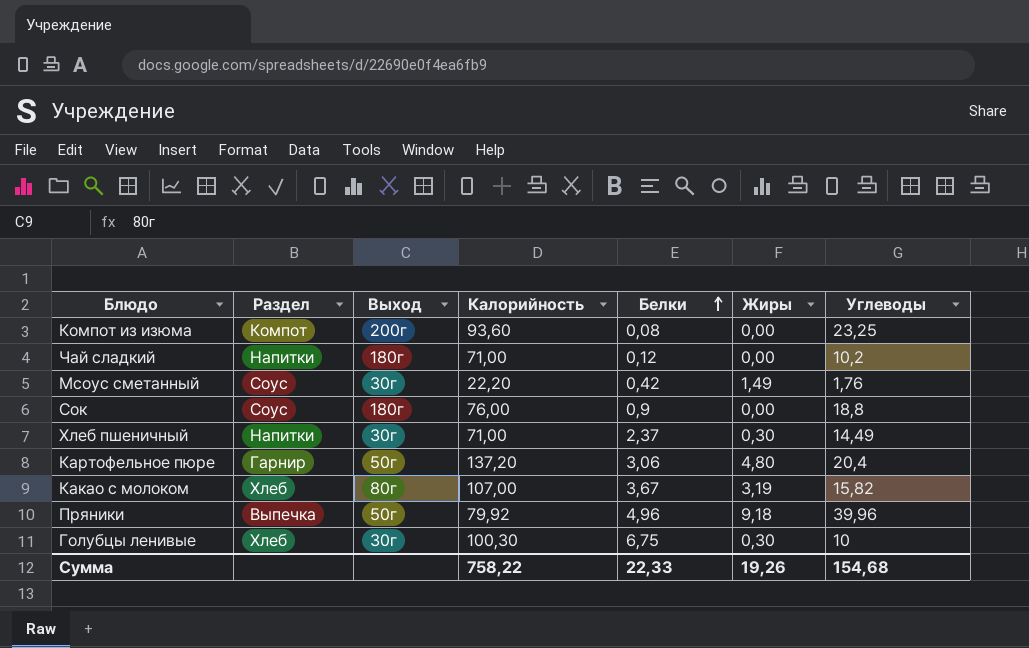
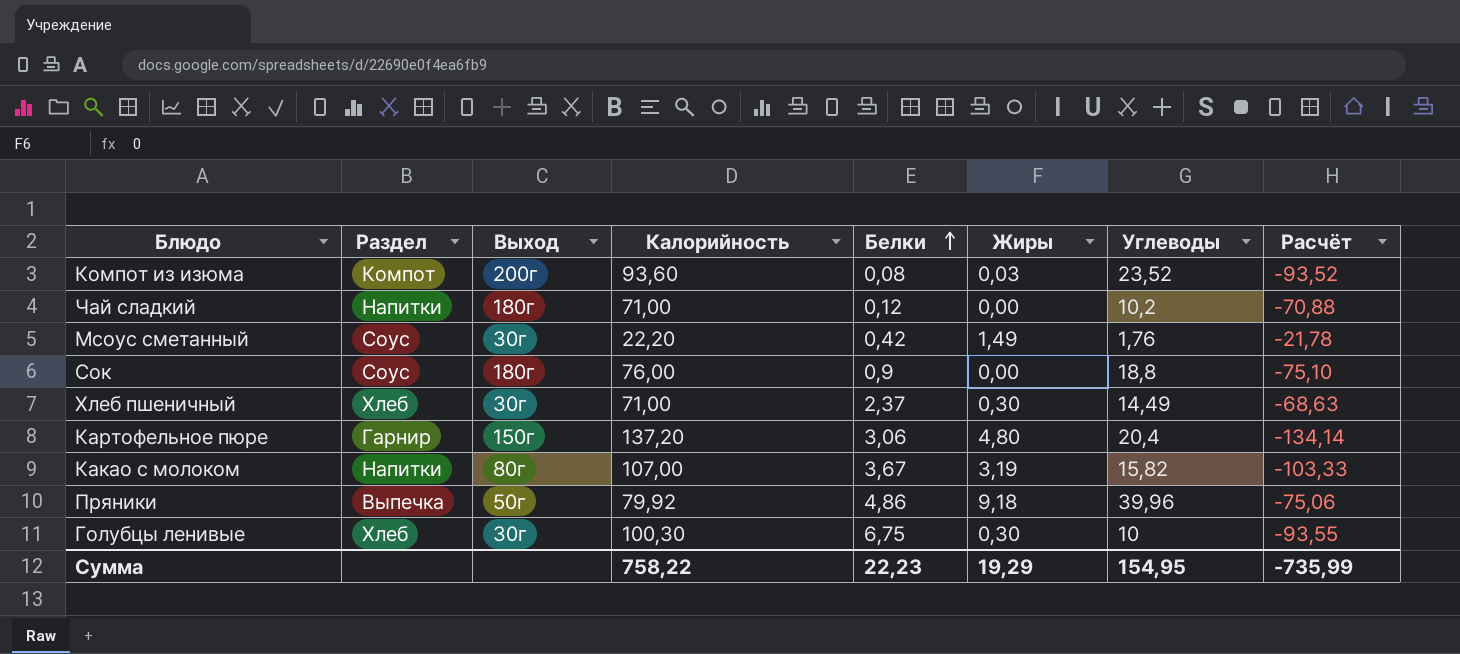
column Расчёт | formula: none -> [Белки] - [Калорийность]
Компот из изюма | Жиры: 0,00 -> 0,03
Компот из изюма | Углеводы: 23,25 -> 23,52
Хлеб пшеничный | Раздел: Напитки -> Хлеб
Картофельное пюре | Выход: 50г -> 150г
Какао с молоком | Раздел: Хлеб -> Напитки
Пряники | Белки: 4,96 -> 4,86
Сумма | Белки: 22,33 -> 22,23
Сумма | Жиры: 19,26 -> 19,29
Сумма | Углеводы: 154,68 -> 154,95

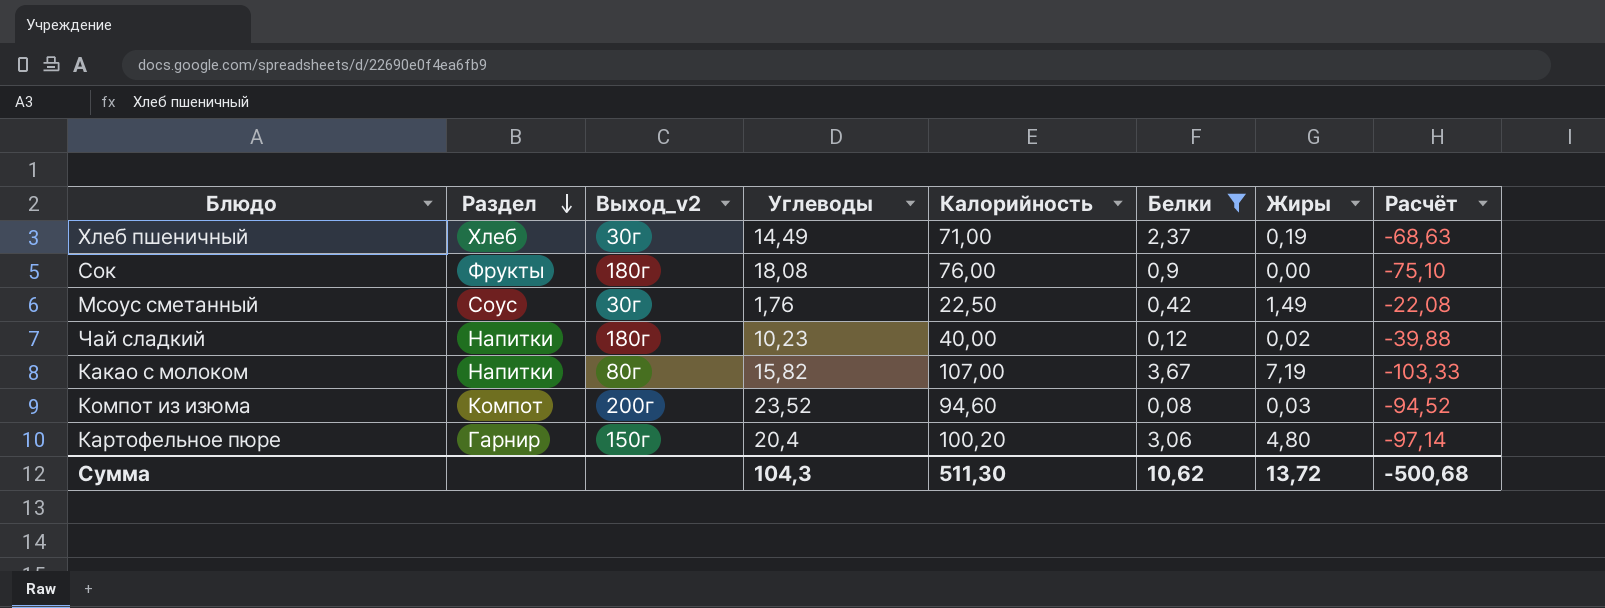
filter: none -> Белки <= 3,67
row order: Белки ascending -> Раздел descending
column name: Выход -> Выход_v2
column Углеводы | position: 7 -> 4
Хлеб пшеничный | Жиры: 0,30 -> 0,19
Сок | Раздел: Соус -> Фрукты
Сок | Углеводы: 18,8 -> 18,08
Мсоус сметанный | Калорийность: 22,20 -> 22,50
Мсоус сметанный | Расчёт: -21,78 -> -22,08
Чай сладкий | Углеводы: 10,2 -> 10,23
Чай сладкий | Калорийность: 71,00 -> 40,00
Чай сладкий | Жиры: 0,00 -> 0,02
Чай сладкий | Расчёт: -70,88 -> -39,88
Какао с молоком | Жиры: 3,19 -> 7,19
Компот из изюма | Калорийность: 93,60 -> 94,60
Компот из изюма | Расчёт: -93,52 -> -94,52
Картофельное пюре | Калорийность: 137,20 -> 100,20
Картофельное пюре | Расчёт: -134,14 -> -97,14
Сумма | Углеводы: 154,95 -> 104,3
Сумма | Калорийность: 758,22 -> 511,30
Сумма | Белки: 22,23 -> 10,62
Сумма | Жиры: 19,29 -> 13,72
Сумма | Расчёт: -735,99 -> -500,68

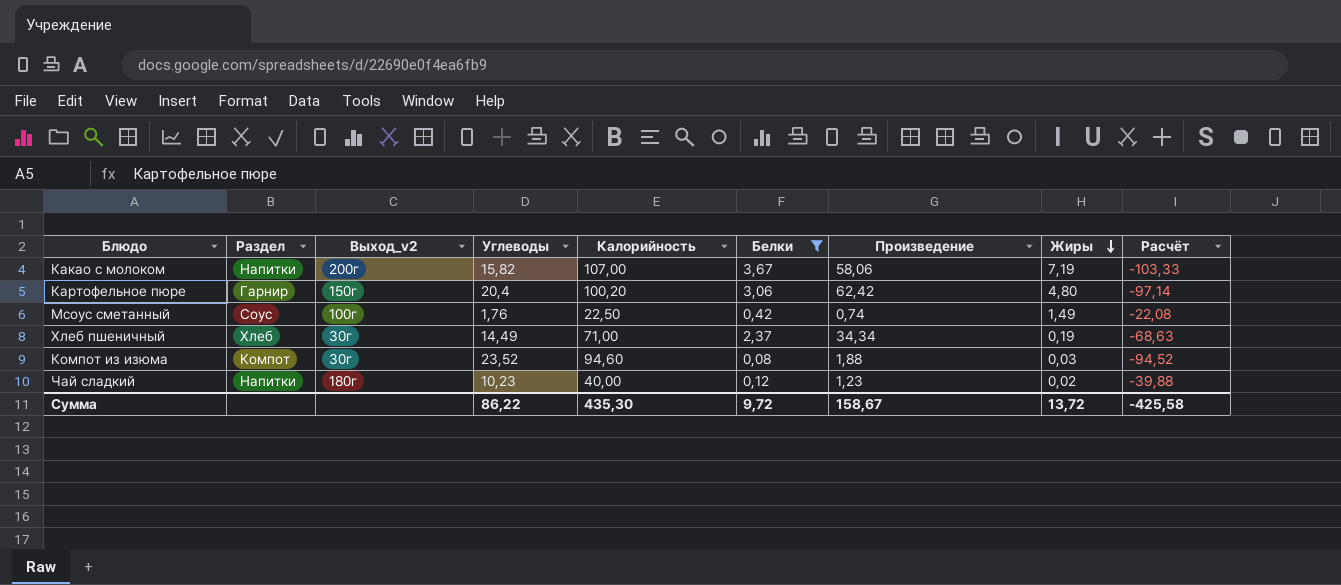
row order: Раздел descending -> Жиры descending
column Произведение | formula: none -> [Углеводы] * [Белки]
row Сок: Фрукты | 180г | 18,08 | 76,00 | 0,9 | 0,00 | -75,10 -> none
Какао с молоком | Выход_v2: 80г -> 200г
Мсоус сметанный | Выход_v2: 30г -> 100г
Компот из изюма | Выход_v2: 200г -> 30г
Сумма | Углеводы: 104,3 -> 86,22
Сумма | Калорийность: 511,30 -> 435,30
Сумма | Белки: 10,62 -> 9,72
Сумма | Расчёт: -500,68 -> -425,58

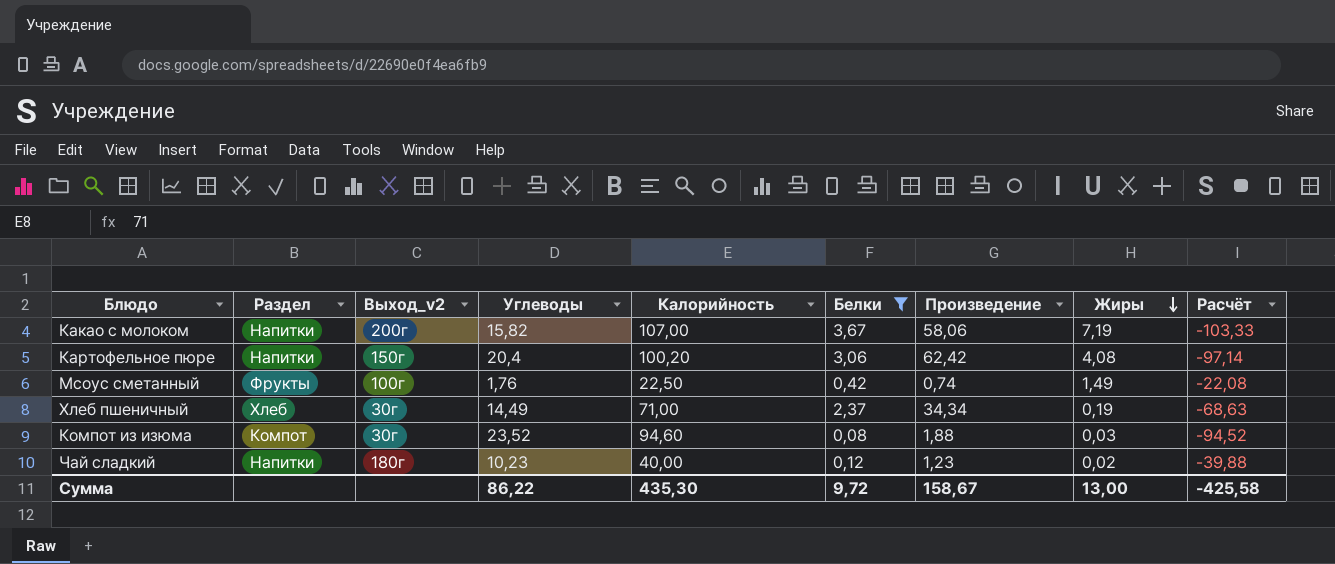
Картофельное пюре | Раздел: Гарнир -> Напитки
Картофельное пюре | Жиры: 4,80 -> 4,08
Мсоус сметанный | Раздел: Соус -> Фрукты
Сумма | Жиры: 13,72 -> 13,00

